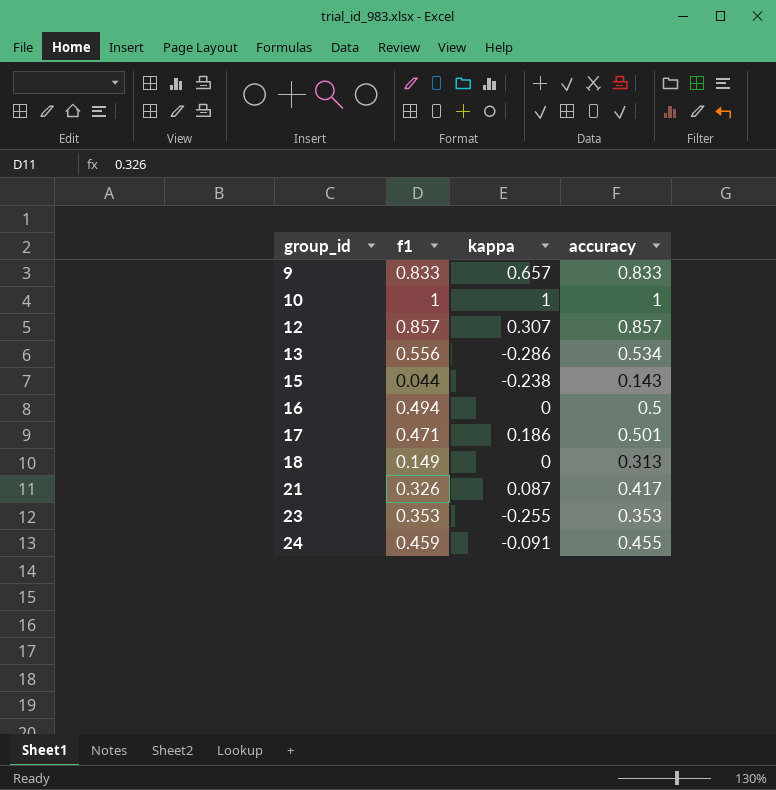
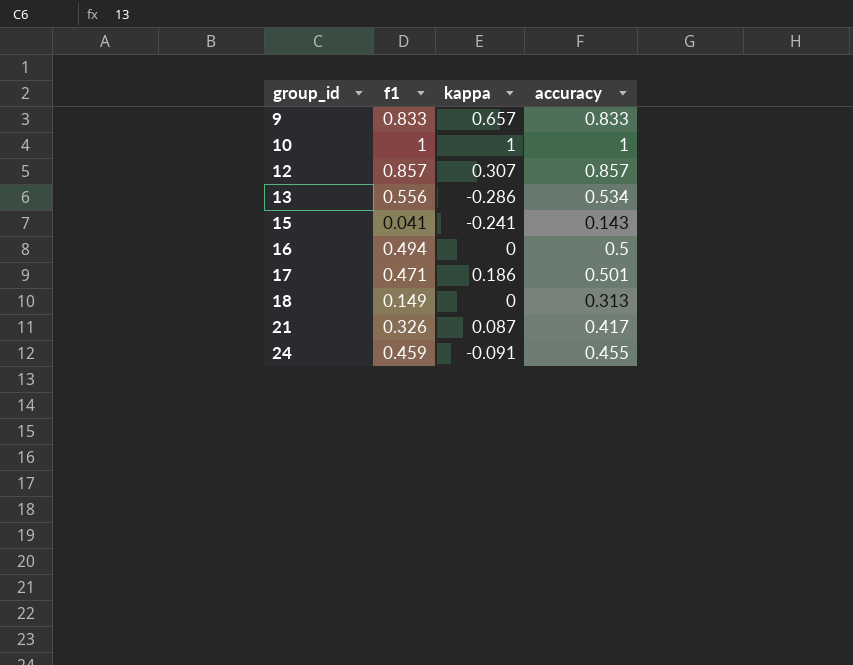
row 23: 0.353 | -0.255 | 0.353 -> none
15 | f1: 0.044 -> 0.041
15 | kappa: -0.238 -> -0.241

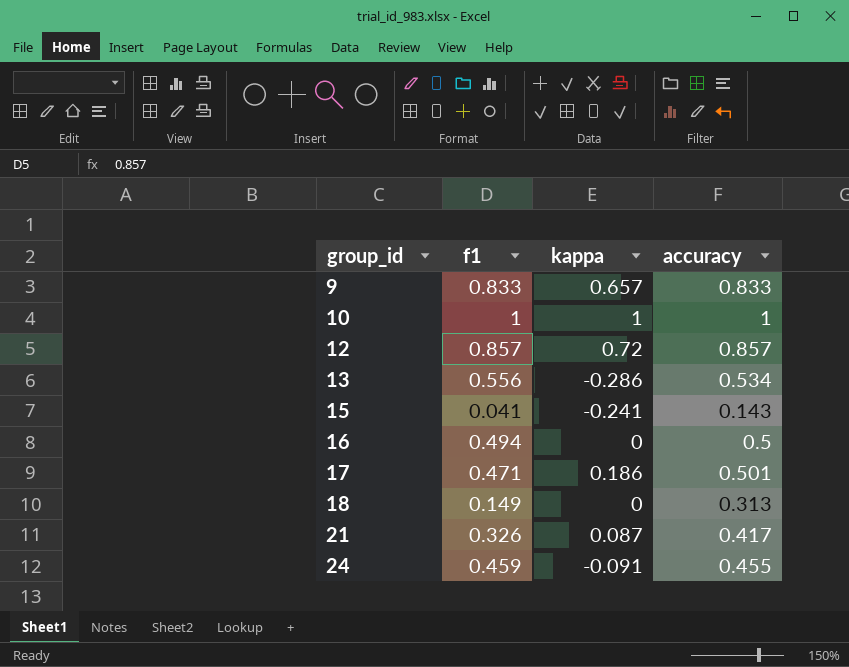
12 | kappa: 0.307 -> 0.72

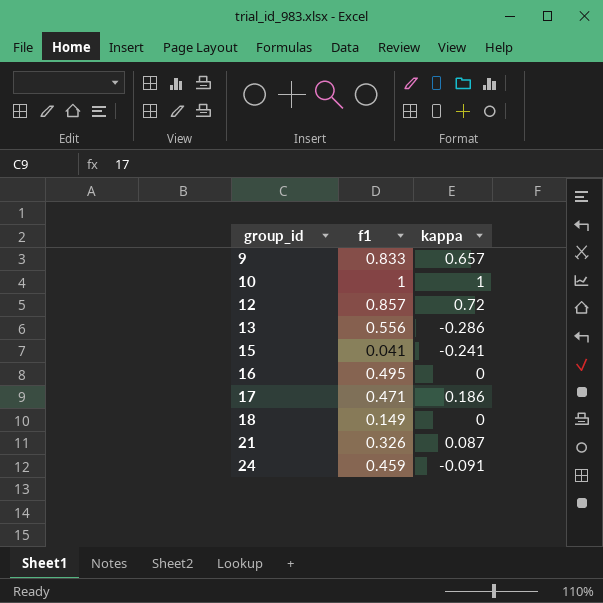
column accuracy | position: 4 -> none
16 | f1: 0.494 -> 0.495

